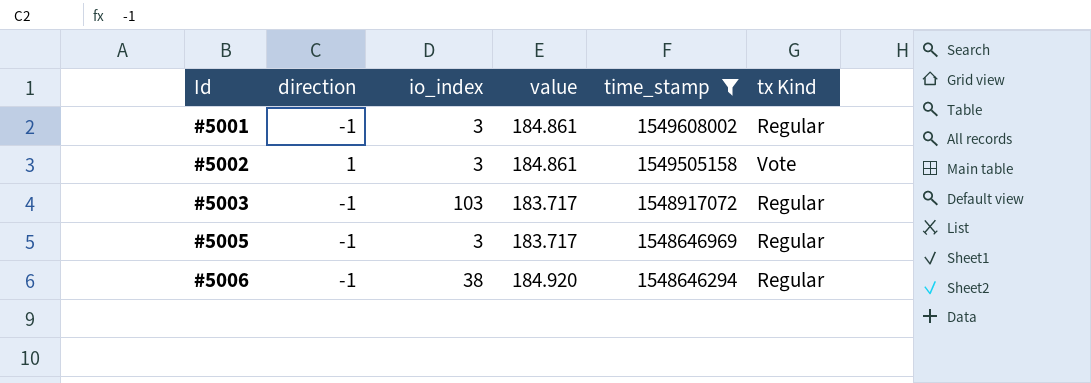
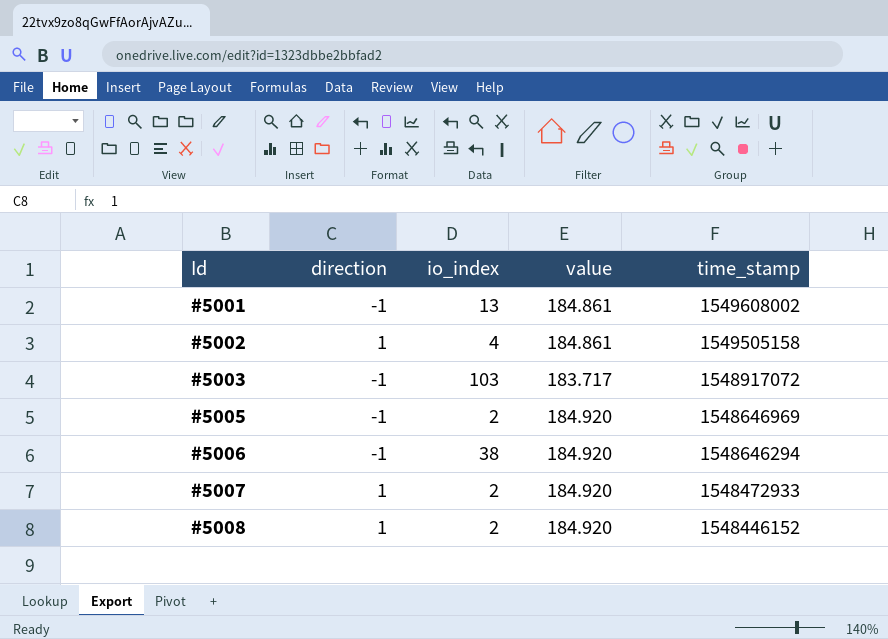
filter: time_stamp >= 1548646294 -> none
column tx Kind | position: 6 -> none
#5001 | io_index: 3 -> 13
#5002 | io_index: 3 -> 4
#5005 | io_index: 3 -> 2
#5005 | value: 183.717 -> 184.920

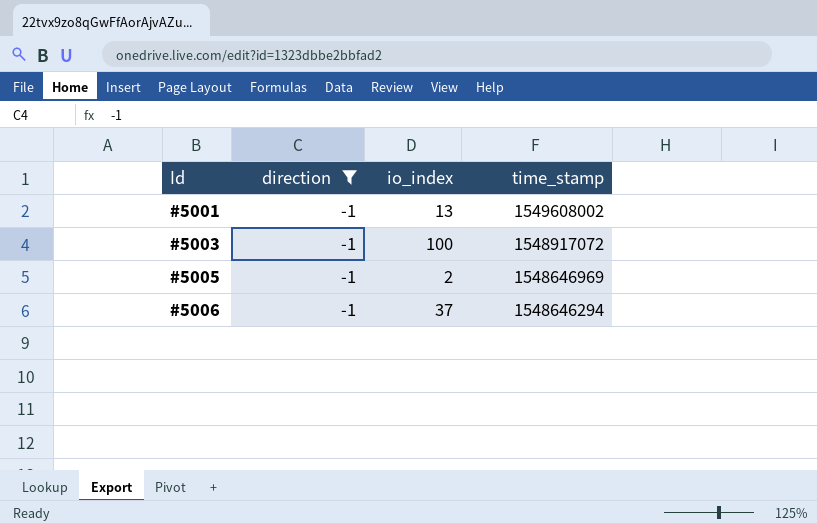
filter: none -> direction = -1
column value | position: 4 -> none
#5003 | io_index: 103 -> 100
#5006 | io_index: 38 -> 37

